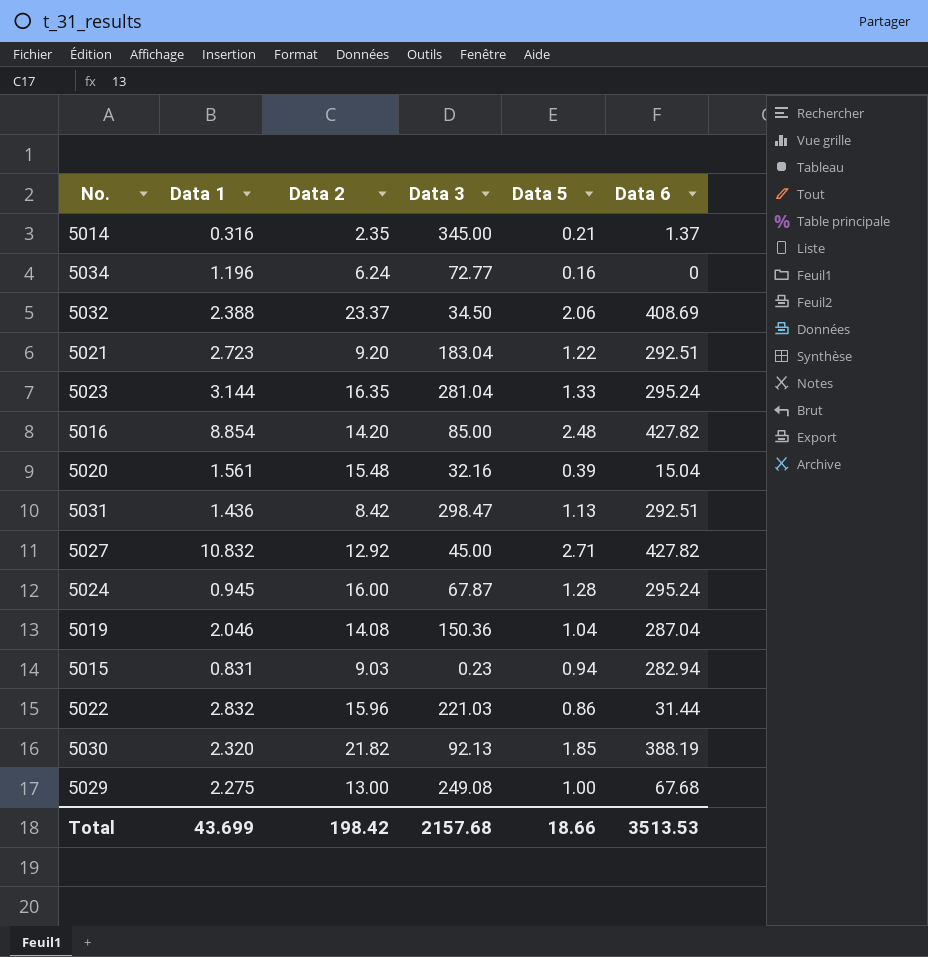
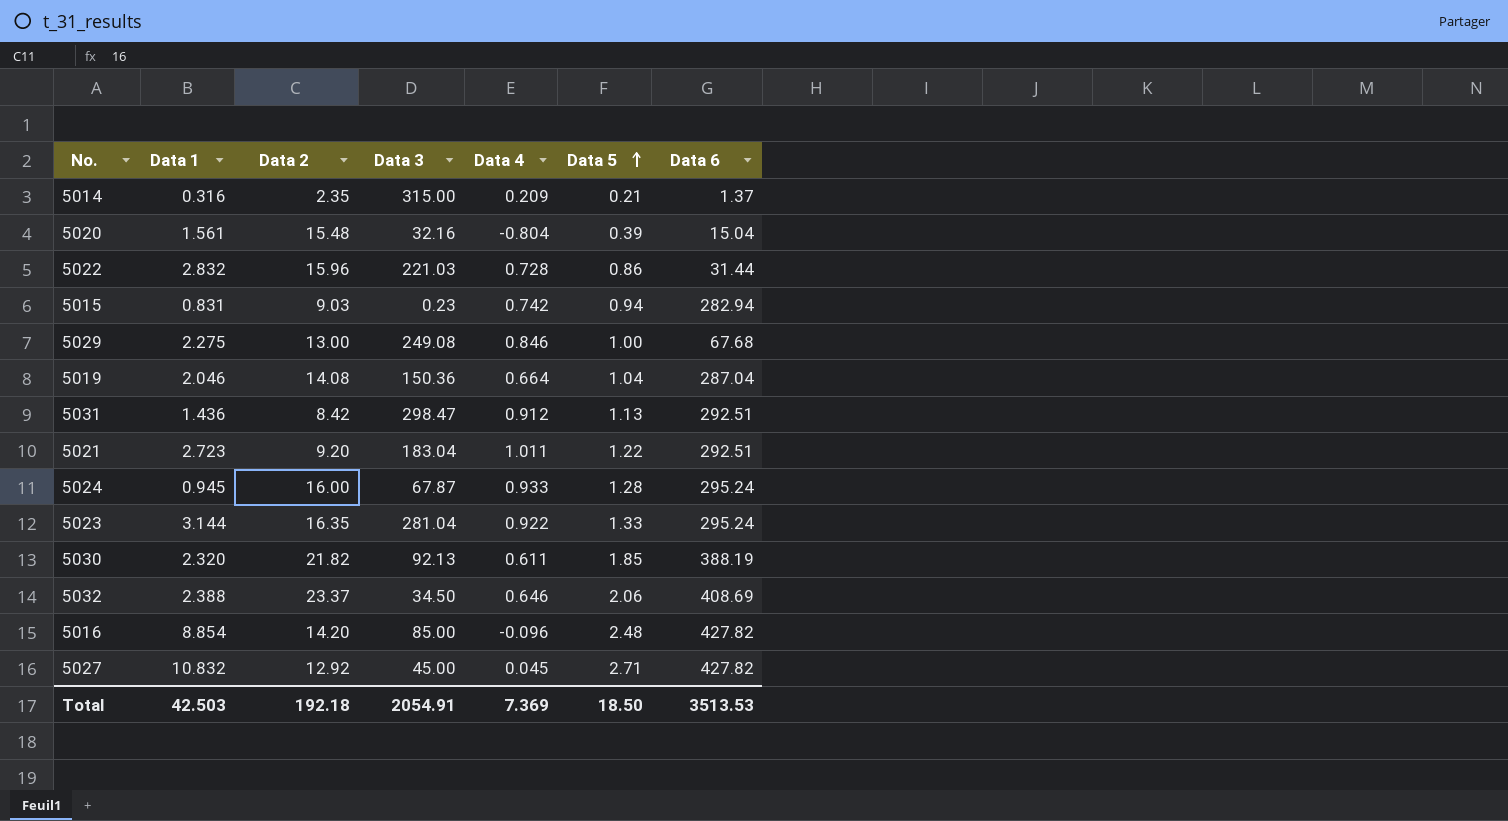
row order: none -> Data 5 ascending
column Data 4 | position: none -> 5
row 5034: 1.196 | 6.24 | 72.77 | 0.16 | 0 -> none
5014 | Data 3: 345.00 -> 315.00
Total | Data 1: 43.699 -> 42.503
Total | Data 2: 198.42 -> 192.18
Total | Data 3: 2157.68 -> 2054.91
Total | Data 5: 18.66 -> 18.50

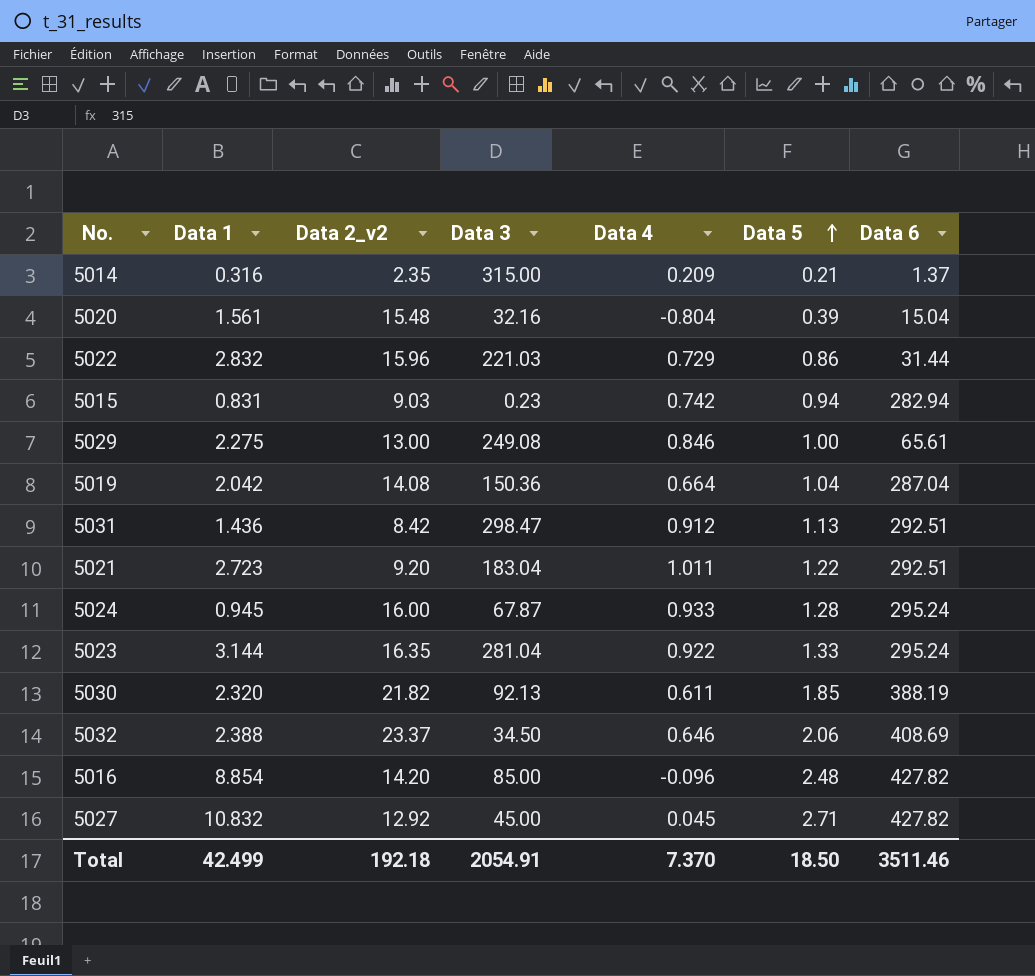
column name: Data 2 -> Data 2_v2
5022 | Data 4: 0.728 -> 0.729
5029 | Data 6: 67.68 -> 65.61
5019 | Data 1: 2.046 -> 2.042
Total | Data 1: 42.503 -> 42.499
Total | Data 4: 7.369 -> 7.370
Total | Data 6: 3513.53 -> 3511.46

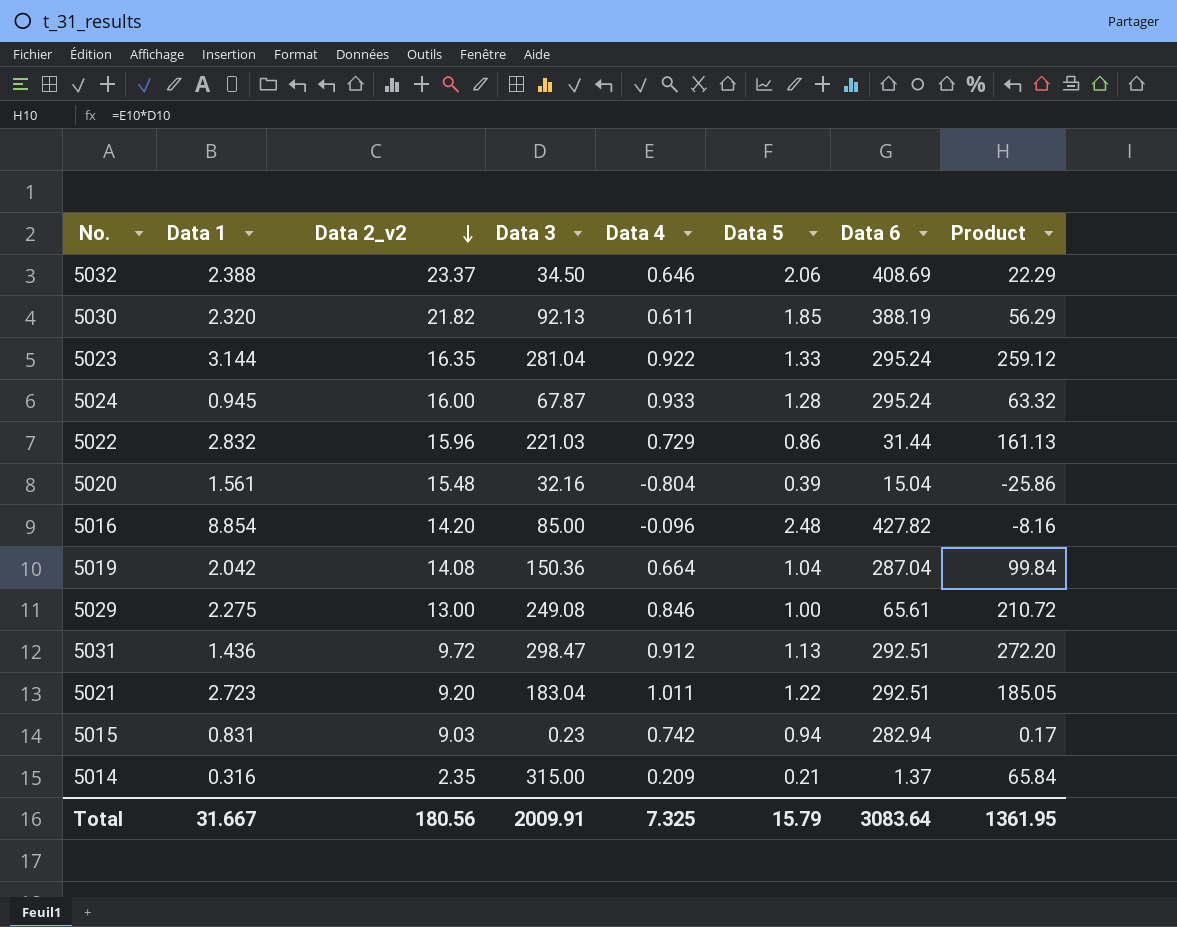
row order: Data 5 ascending -> Data 2_v2 descending
column Product | formula: none -> [Data 3] * [Data 4]
row 5027: 10.832 | 12.92 | 45.00 | 0.045 | 2.71 | 427.82 -> none
5031 | Data 2_v2: 8.42 -> 9.72
Total | Data 1: 42.499 -> 31.667
Total | Data 2_v2: 192.18 -> 180.56
Total | Data 3: 2054.91 -> 2009.91
Total | Data 4: 7.370 -> 7.325
Total | Data 5: 18.50 -> 15.79
Total | Data 6: 3511.46 -> 3083.64

